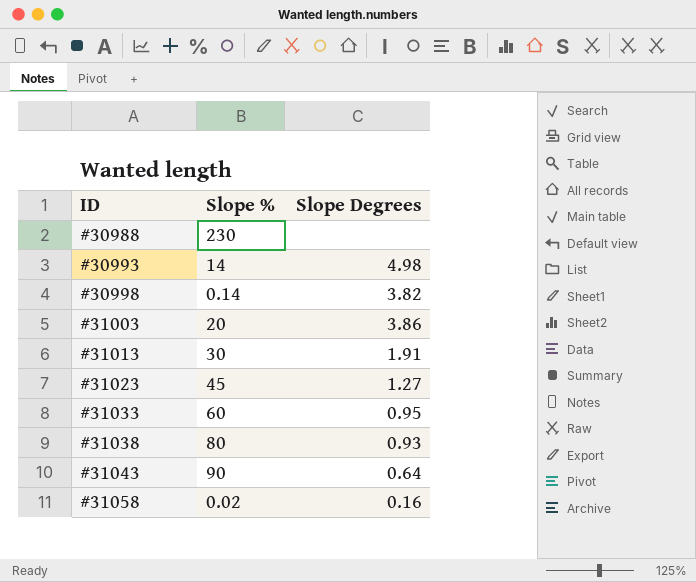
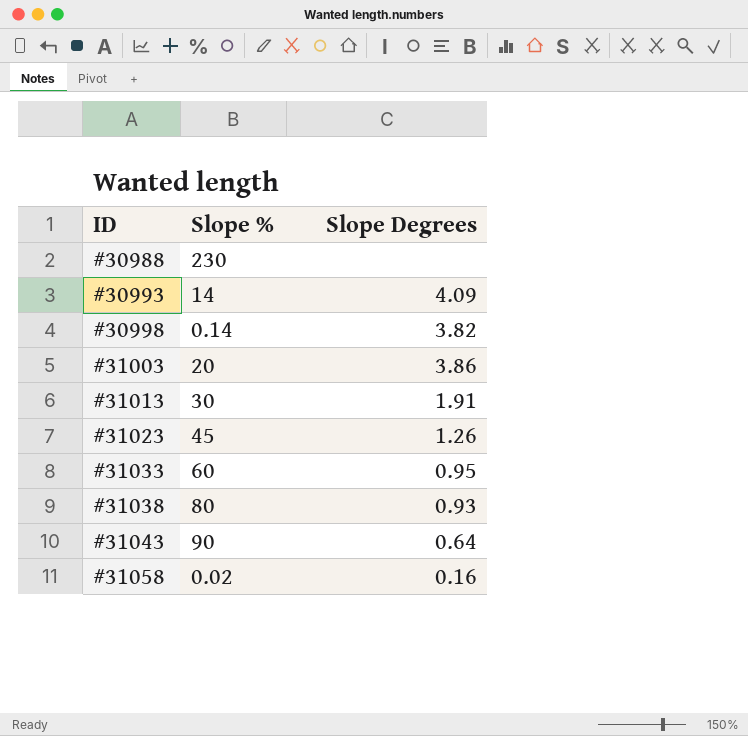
#30993 | Slope Degrees: 4.98 -> 4.09
#31023 | Slope Degrees: 1.27 -> 1.26

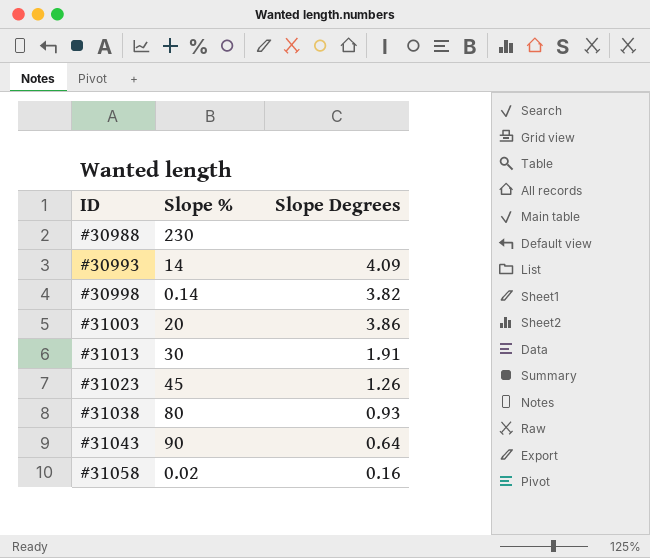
row #31033: 60 | 0.95 -> none

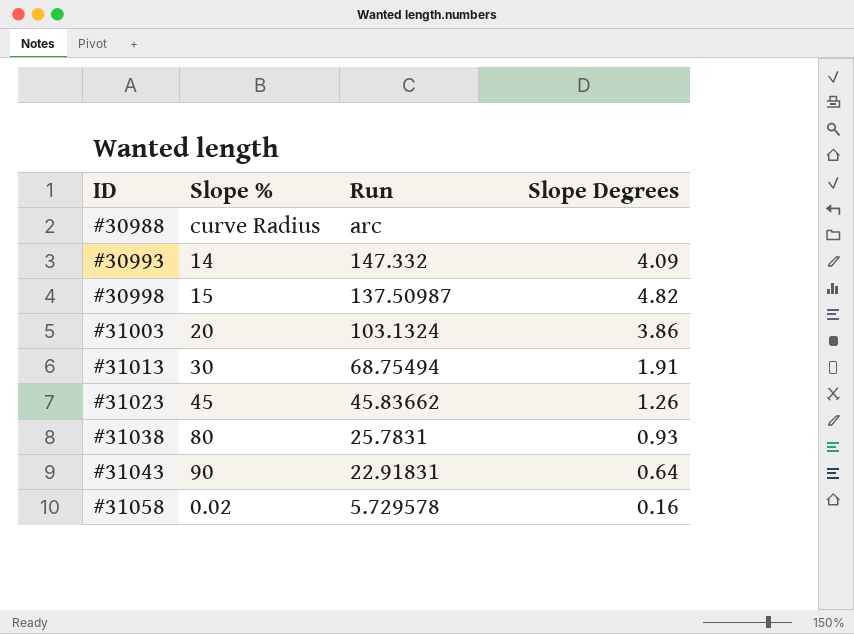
column Run | position: none -> 3
#30988 | Slope %: 230 -> curve Radius
#30998 | Slope %: 0.14 -> 15
#30998 | Slope Degrees: 3.82 -> 4.82

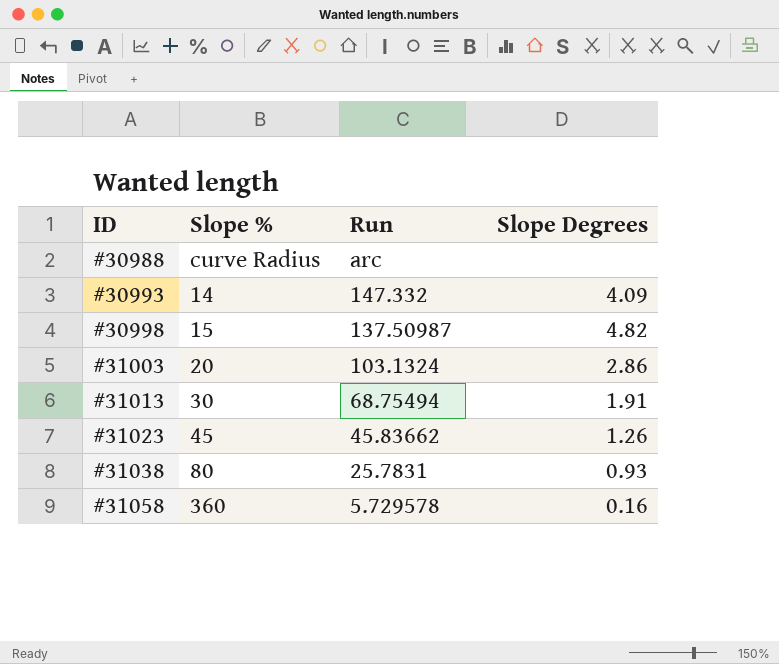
row #31043: 90 | 22.91831 | 0.64 -> none
#31003 | Slope Degrees: 3.86 -> 2.86
#31058 | Slope %: 0.02 -> 360

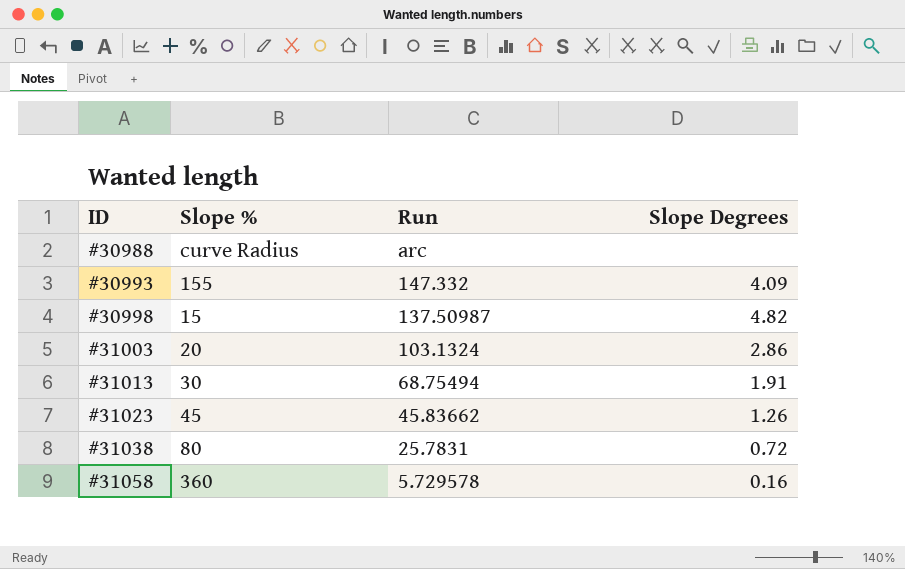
#30993 | Slope %: 14 -> 155
#31038 | Slope Degrees: 0.93 -> 0.72

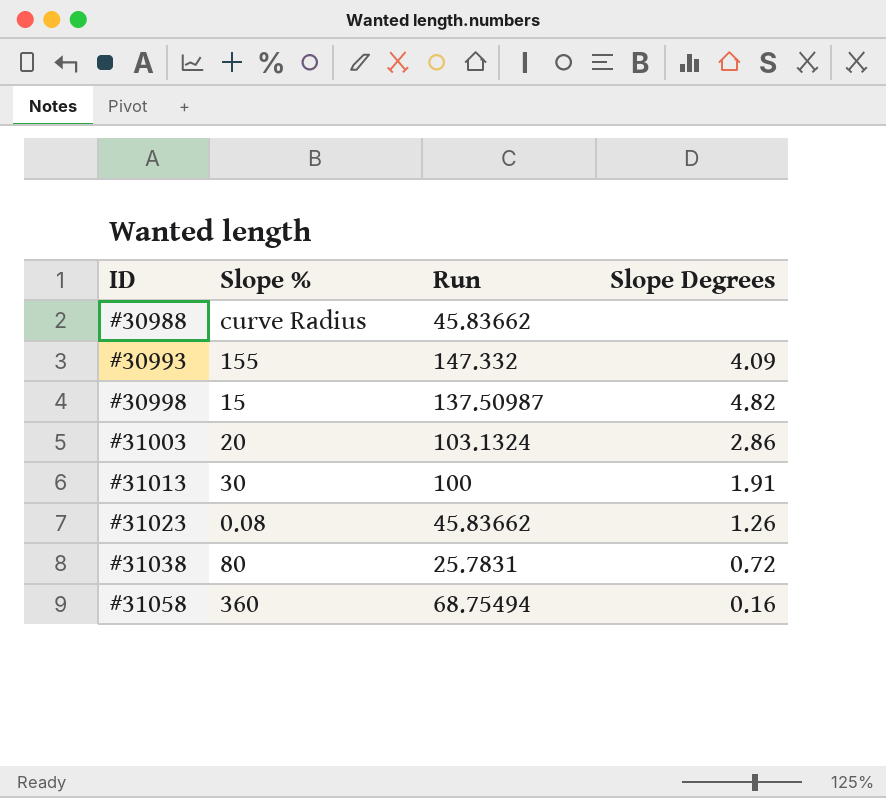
#30988 | Run: arc -> 45.83662
#31013 | Run: 68.75494 -> 100
#31023 | Slope %: 45 -> 0.08
#31058 | Run: 5.729578 -> 68.75494

